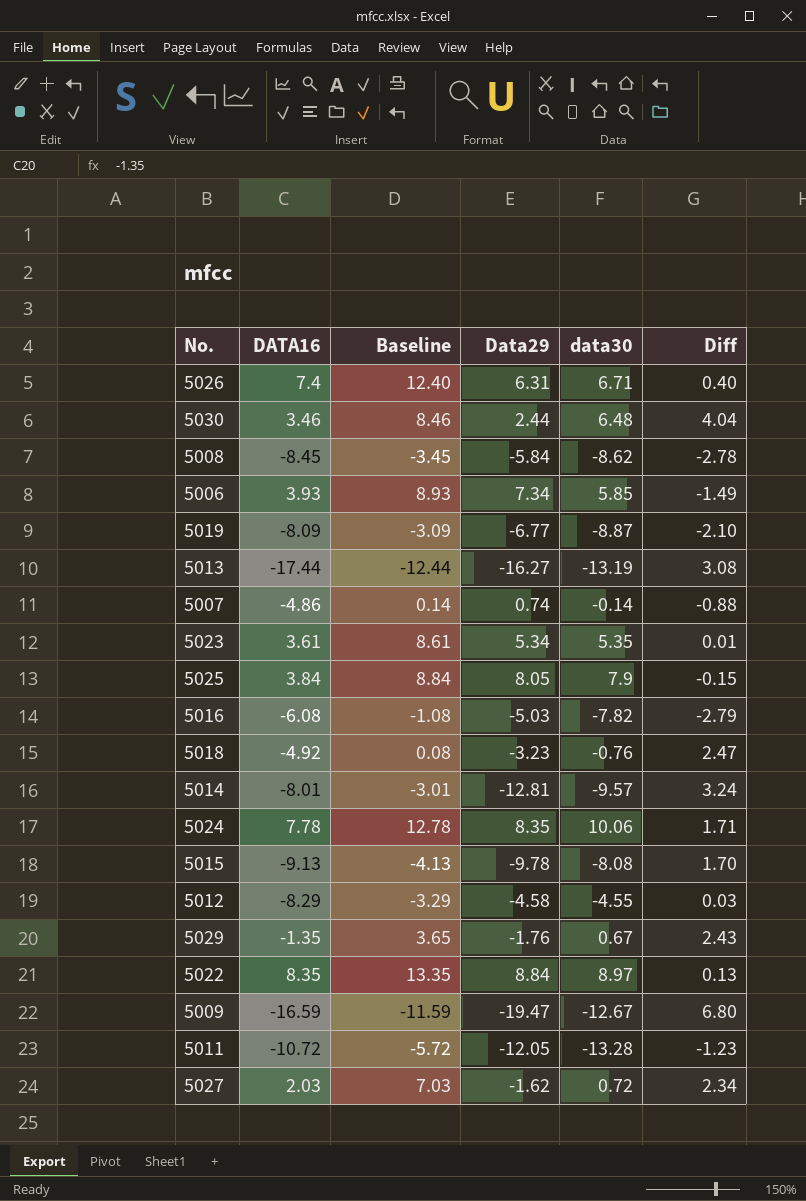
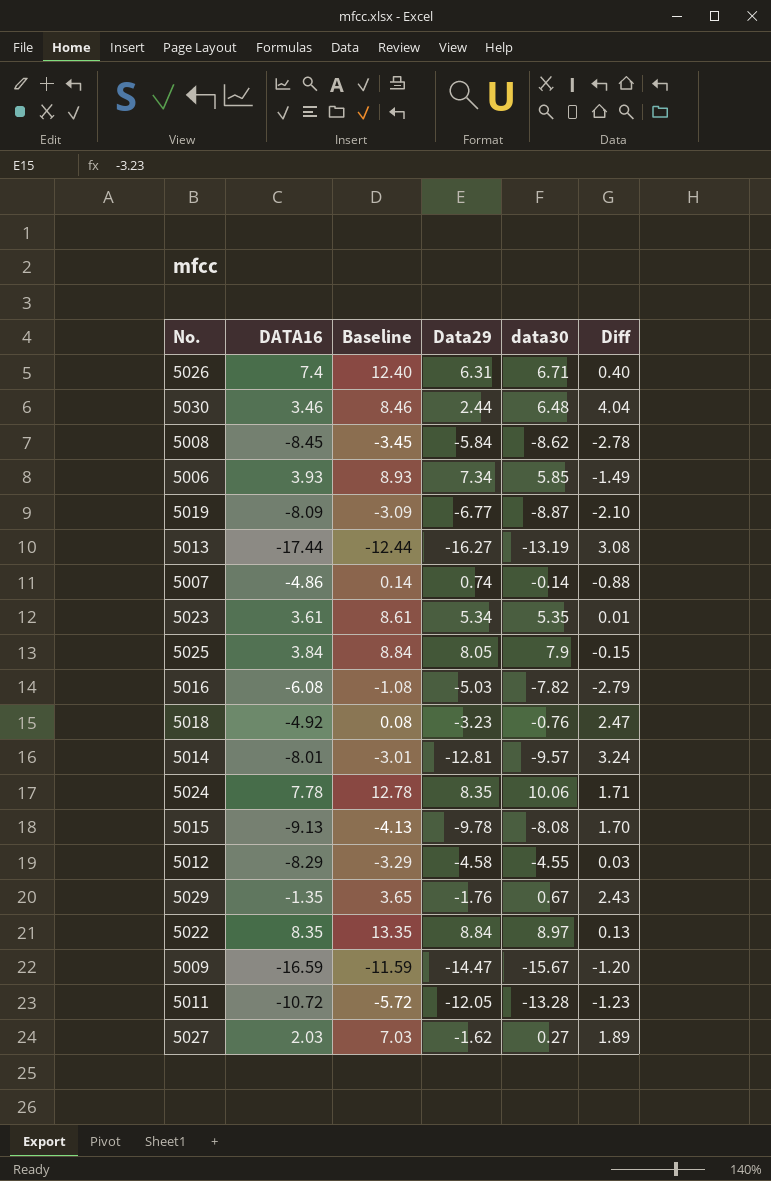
5009 | Data29: -19.47 -> -14.47
5009 | data30: -12.67 -> -15.67
5009 | Diff: 6.80 -> -1.20
5027 | data30: 0.72 -> 0.27
5027 | Diff: 2.34 -> 1.89

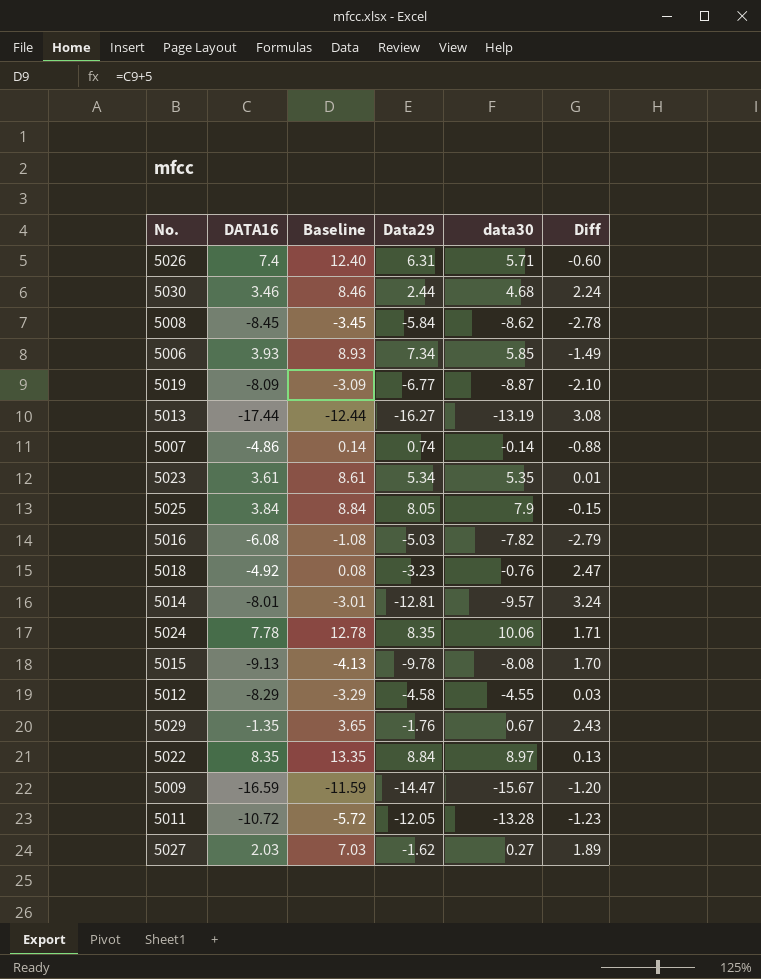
5026 | data30: 6.71 -> 5.71
5026 | Diff: 0.40 -> -0.60
5030 | data30: 6.48 -> 4.68
5030 | Diff: 4.04 -> 2.24

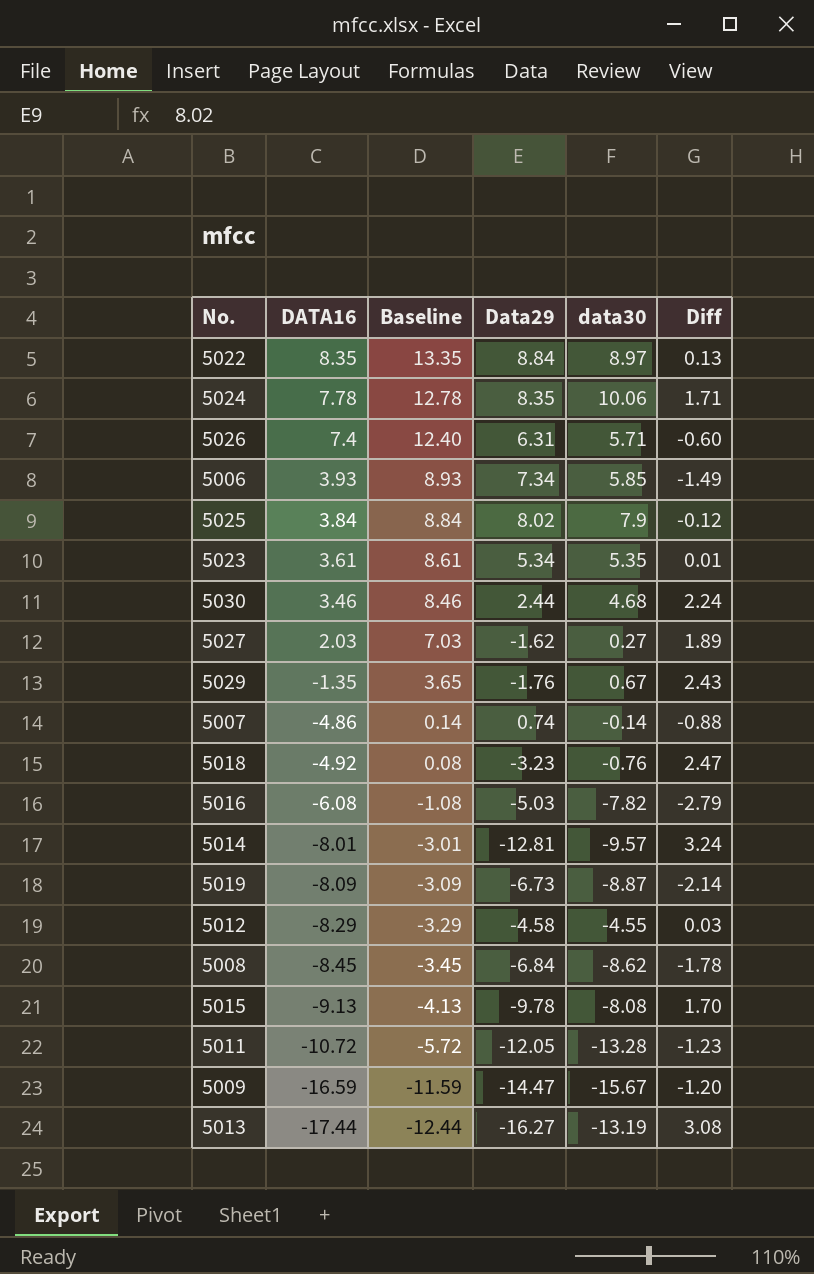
row order: none -> DATA16 descending
5025 | Data29: 8.05 -> 8.02
5025 | Diff: -0.15 -> -0.12
5019 | Data29: -6.77 -> -6.73
5019 | Diff: -2.10 -> -2.14
5008 | Data29: -5.84 -> -6.84
5008 | Diff: -2.78 -> -1.78

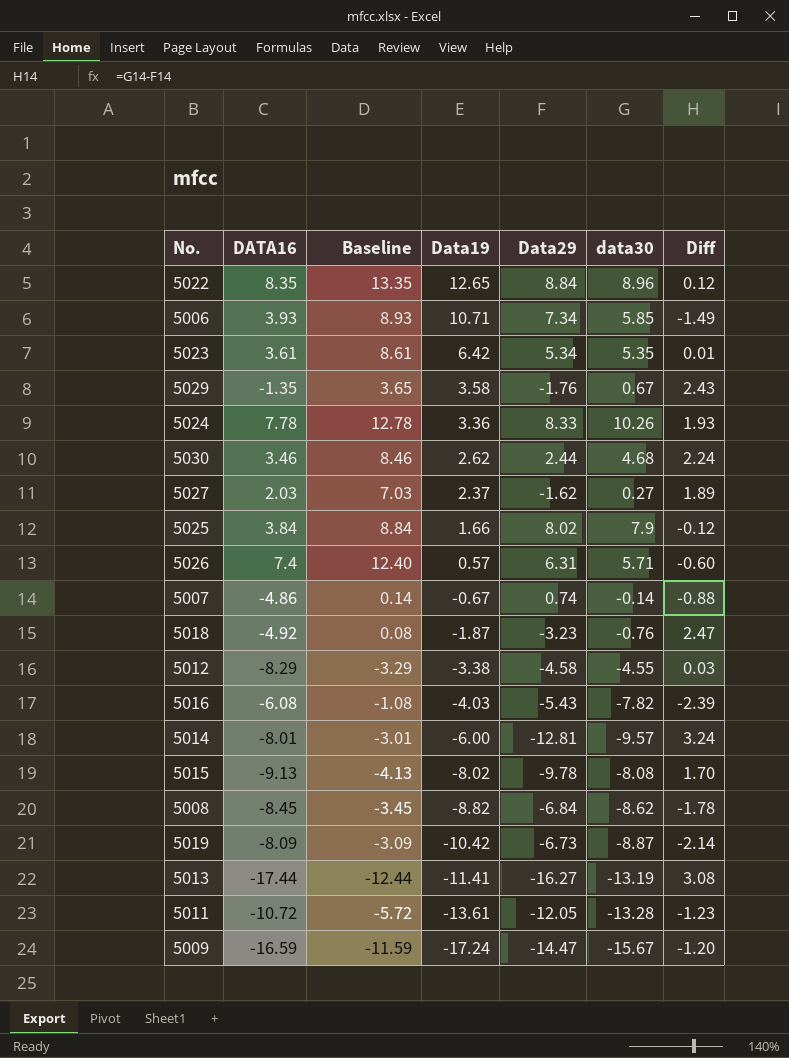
row order: DATA16 descending -> Data19 descending
column Data19 | position: none -> 4
5022 | data30: 8.97 -> 8.96
5022 | Diff: 0.13 -> 0.12
5024 | Data29: 8.35 -> 8.33
5024 | data30: 10.06 -> 10.26
5024 | Diff: 1.71 -> 1.93
5016 | Data29: -5.03 -> -5.43
5016 | Diff: -2.79 -> -2.39

